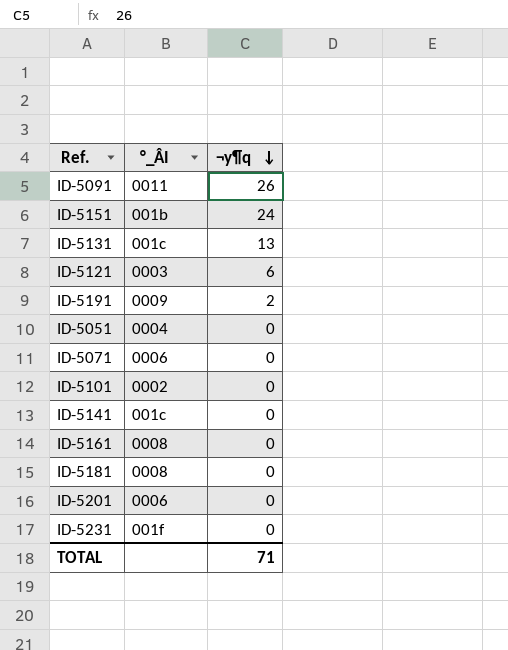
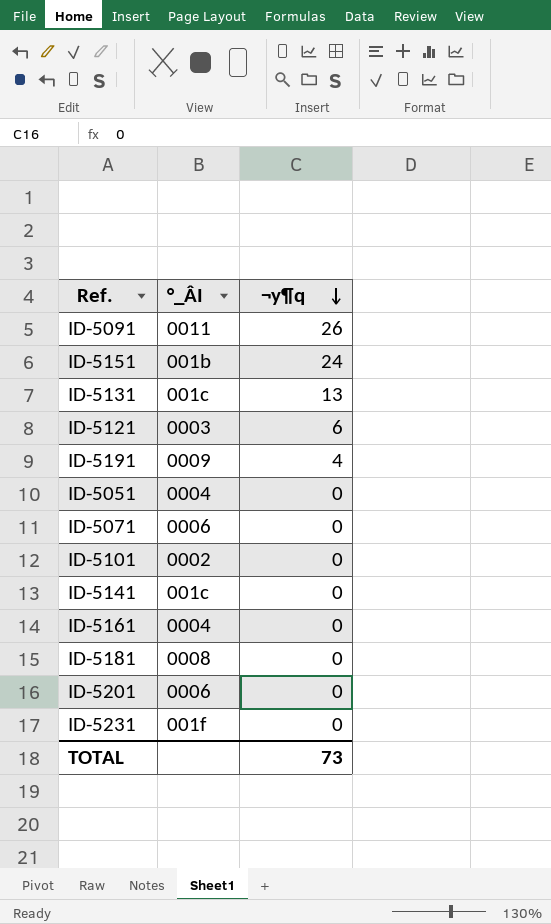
ID-5191 | ¬y¶q: 2 -> 4
ID-5161 | °_ÂI: 0008 -> 0004
TOTAL | ¬y¶q: 71 -> 73

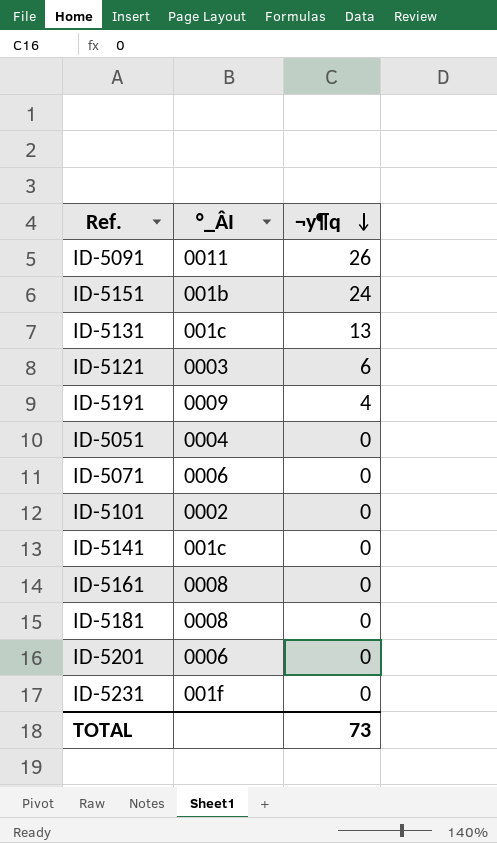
ID-5161 | °_ÂI: 0004 -> 0008

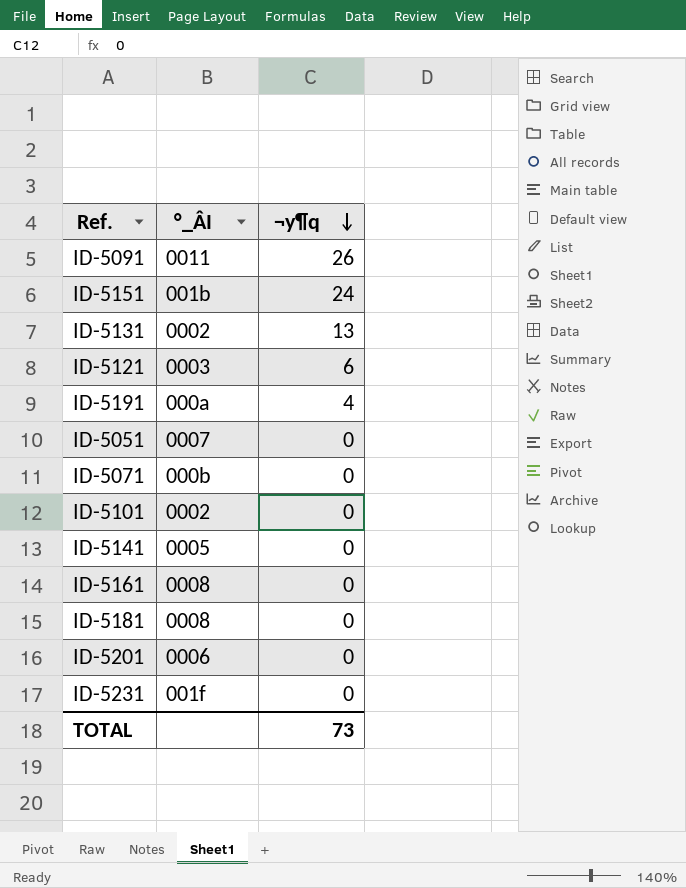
ID-5131 | °_ÂI: 001c -> 0002
ID-5191 | °_ÂI: 0009 -> 000a
ID-5051 | °_ÂI: 0004 -> 0007
ID-5071 | °_ÂI: 0006 -> 000b
ID-5141 | °_ÂI: 001c -> 0005

